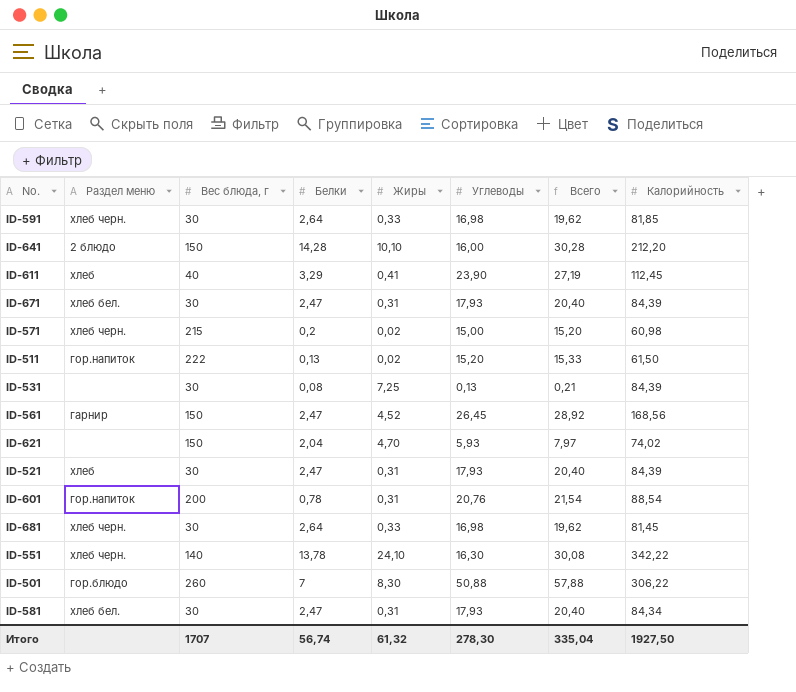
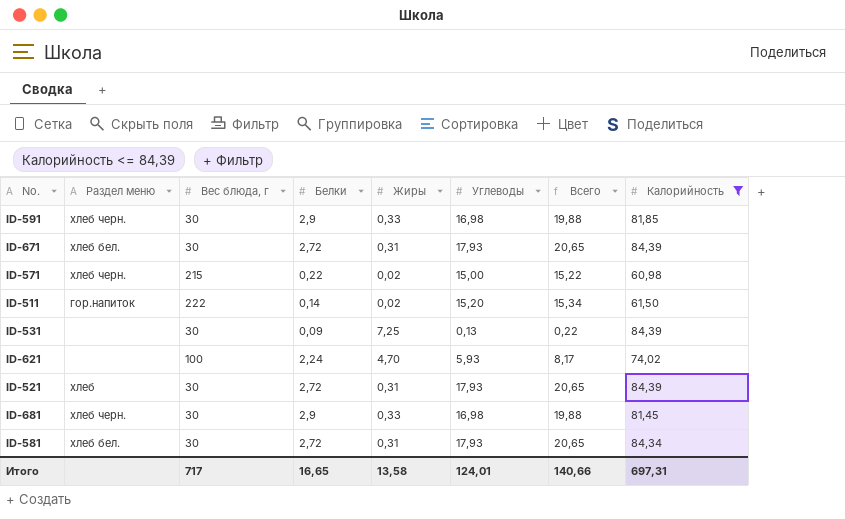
filter: none -> Калорийность <= 84,39
ID-591 | Белки: 2,64 -> 2,9
ID-591 | Всего: 19,62 -> 19,88
ID-671 | Белки: 2,47 -> 2,72
ID-671 | Всего: 20,40 -> 20,65
ID-571 | Белки: 0,2 -> 0,22
ID-571 | Всего: 15,20 -> 15,22
ID-511 | Белки: 0,13 -> 0,14
ID-511 | Всего: 15,33 -> 15,34
ID-531 | Белки: 0,08 -> 0,09
ID-531 | Всего: 0,21 -> 0,22
ID-621 | Вес блюда, г: 150 -> 100
ID-621 | Белки: 2,04 -> 2,24
ID-621 | Всего: 7,97 -> 8,17
ID-521 | Белки: 2,47 -> 2,72
ID-521 | Всего: 20,40 -> 20,65
ID-681 | Белки: 2,64 -> 2,9
ID-681 | Всего: 19,62 -> 19,88
ID-581 | Белки: 2,47 -> 2,72
ID-581 | Всего: 20,40 -> 20,65
Итого | Вес блюда, г: 1707 -> 717
Итого | Белки: 56,74 -> 16,65
Итого | Жиры: 61,32 -> 13,58
Итого | Углеводы: 278,30 -> 124,01
Итого | Всего: 335,04 -> 140,66
Итого | Калорийность: 1927,50 -> 697,31

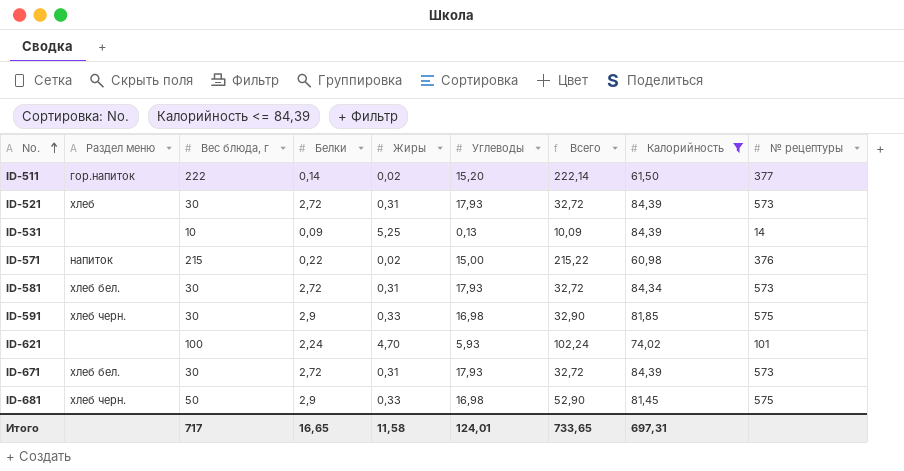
row order: none -> No. ascending
column Всего | formula: [Белки] + [Углеводы] -> [Вес блюда, г] + [Белки]
column № рецептуры | position: none -> 9
ID-531 | Вес блюда, г: 30 -> 10
ID-531 | Жиры: 7,25 -> 5,25
ID-571 | Раздел меню: хлеб черн. -> напиток
ID-681 | Вес блюда, г: 30 -> 50
Итого | Жиры: 13,58 -> 11,58
Итого | Всего: 140,66 -> 733,65

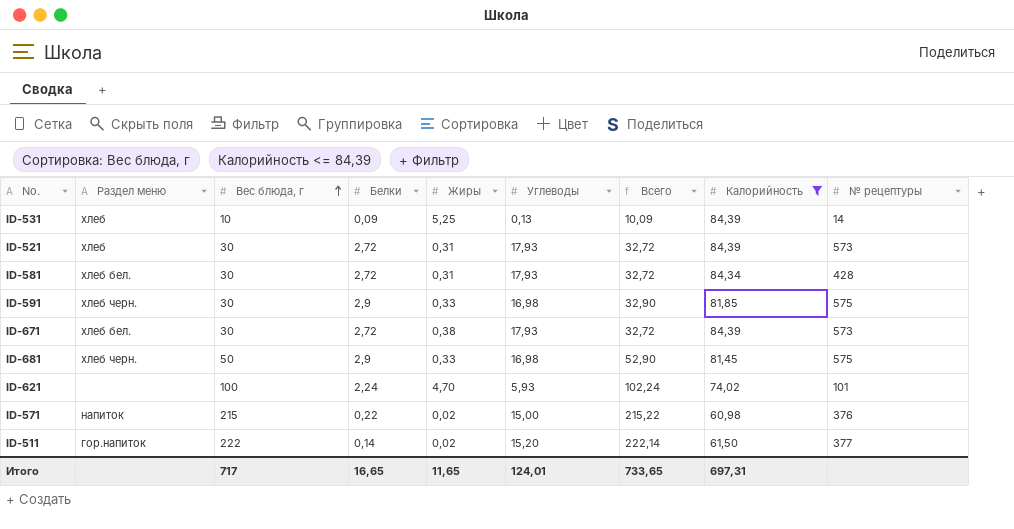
row order: No. ascending -> Вес блюда, г ascending
ID-531 | Раздел меню: none -> хлеб
ID-581 | № рецептуры: 573 -> 428
ID-671 | Жиры: 0,31 -> 0,38
Итого | Жиры: 11,58 -> 11,65

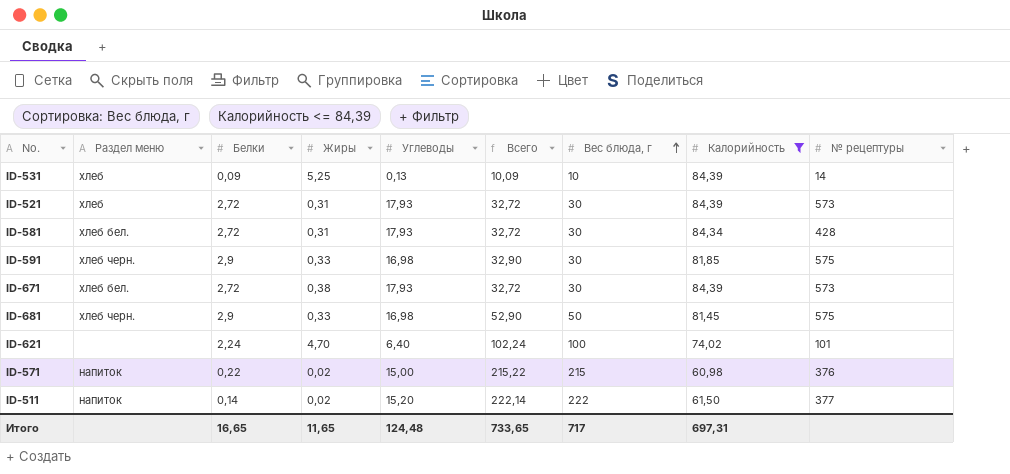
column Вес блюда, г | position: 3 -> 7
ID-621 | Углеводы: 5,93 -> 6,40
ID-511 | Раздел меню: гор.напиток -> напиток
Итого | Углеводы: 124,01 -> 124,48

